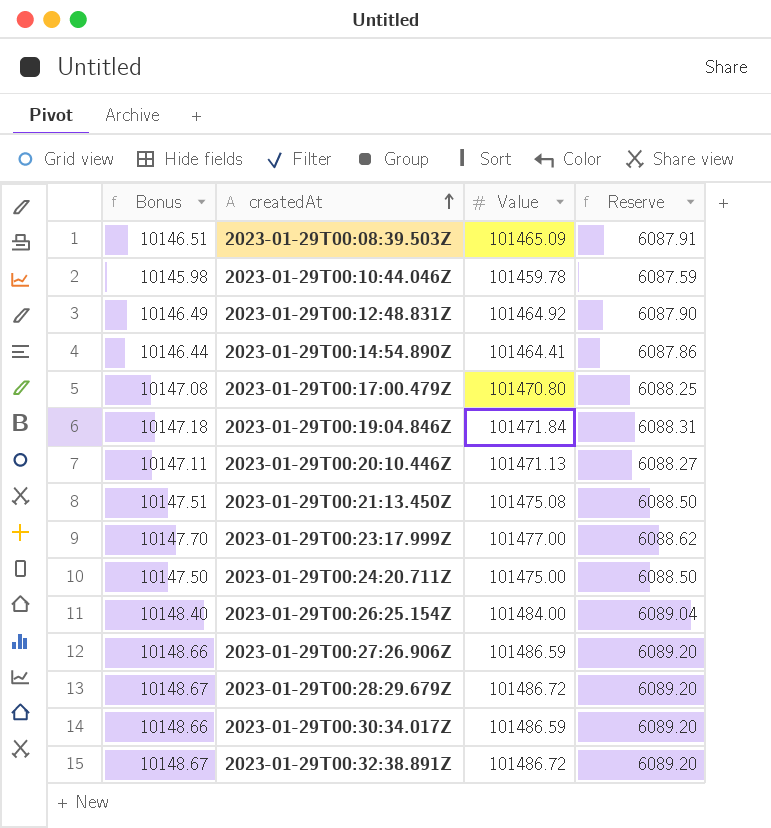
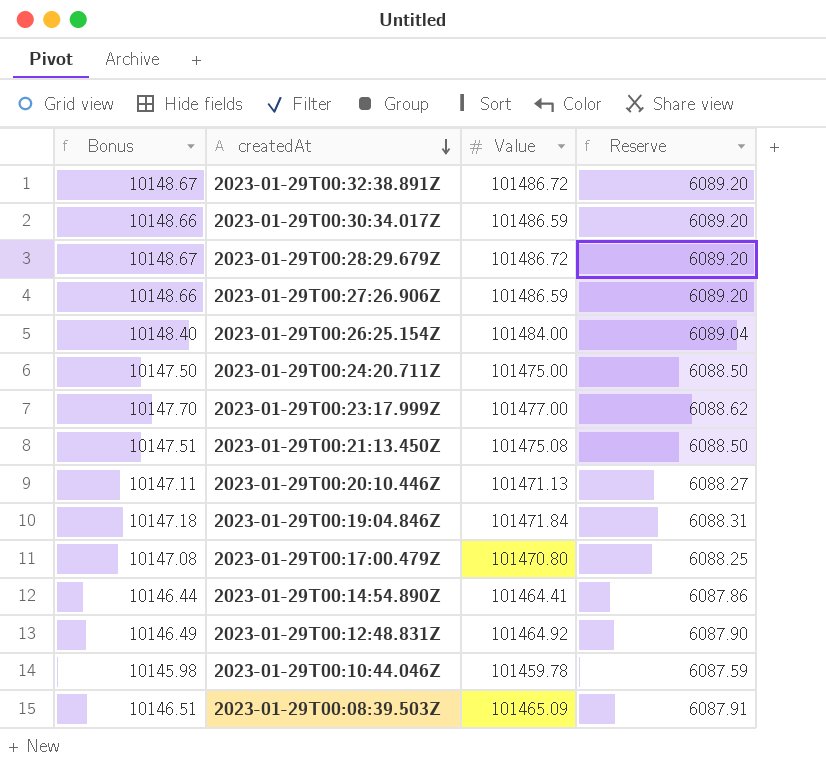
row order: createdAt ascending -> createdAt descending

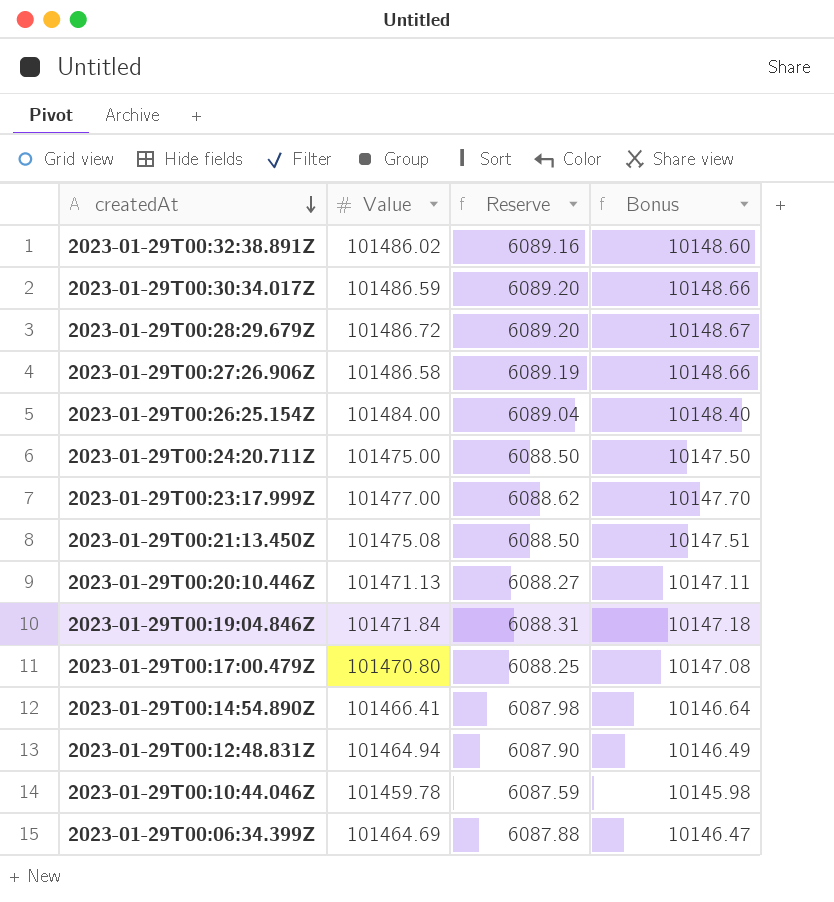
column Bonus | position: 1 -> 4
row 2023-01-29T00:08:39.503Z: 10146.51 | 101465.09 | 6087.91 -> none
2023-01-29T00:32:38.891Z | Value: 101486.72 -> 101486.02
2023-01-29T00:32:38.891Z | Reserve: 6089.20 -> 6089.16
2023-01-29T00:32:38.891Z | Bonus: 10148.67 -> 10148.60
2023-01-29T00:27:26.906Z | Value: 101486.59 -> 101486.58
2023-01-29T00:27:26.906Z | Reserve: 6089.20 -> 6089.19
2023-01-29T00:14:54.890Z | Value: 101464.41 -> 101466.41
2023-01-29T00:14:54.890Z | Reserve: 6087.86 -> 6087.98
2023-01-29T00:14:54.890Z | Bonus: 10146.44 -> 10146.64
2023-01-29T00:12:48.831Z | Value: 101464.92 -> 101464.94
row 2023-01-29T00:06:34.399Z: none -> 101464.69 | 6087.88 | 10146.47

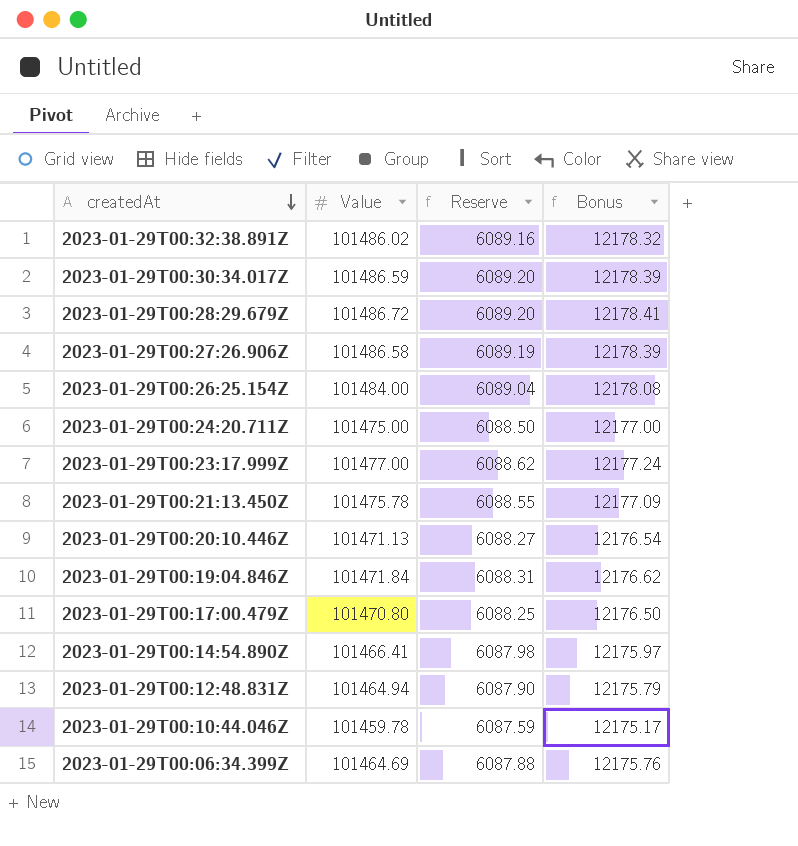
column Bonus | formula: [Value] * 0.1 -> [Value] * 0.12
2023-01-29T00:21:13.450Z | Value: 101475.08 -> 101475.78
2023-01-29T00:21:13.450Z | Reserve: 6088.50 -> 6088.55

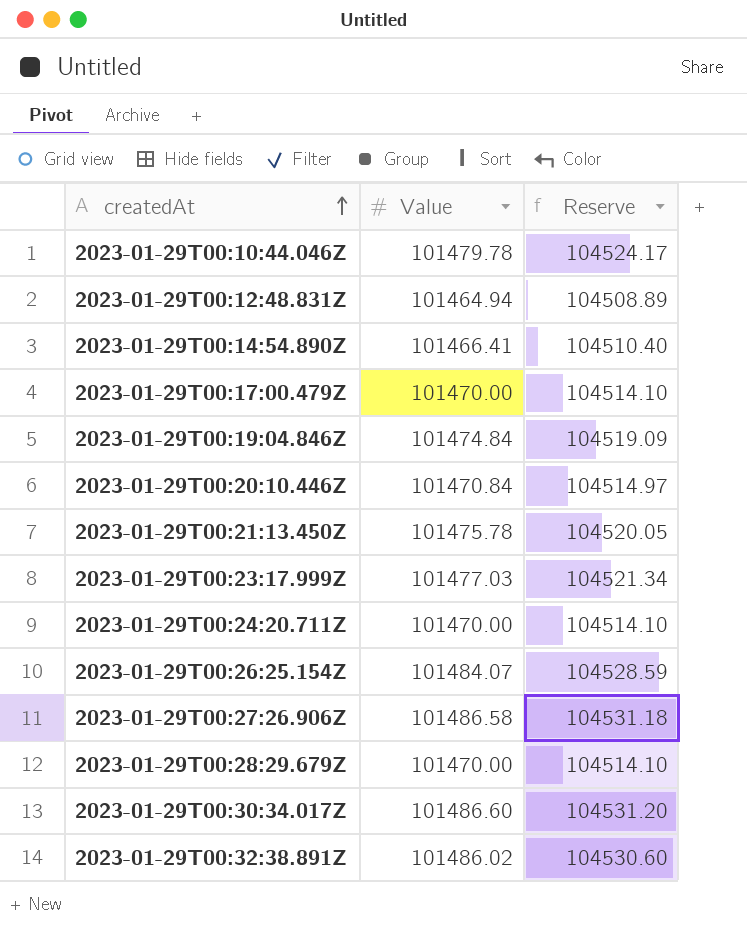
row order: createdAt descending -> createdAt ascending
column Bonus | formula: [Value] * 0.12 -> none
column Reserve | formula: [Value] * 0.06 -> [Value] * 1.03
row 2023-01-29T00:06:34.399Z: 101464.69 | 6087.88 | 12175.76 -> none
2023-01-29T00:10:44.046Z | Value: 101459.78 -> 101479.78
2023-01-29T00:17:00.479Z | Value: 101470.80 -> 101470.00
2023-01-29T00:19:04.846Z | Value: 101471.84 -> 101474.84
2023-01-29T00:20:10.446Z | Value: 101471.13 -> 101470.84
2023-01-29T00:23:17.999Z | Value: 101477.00 -> 101477.03
2023-01-29T00:24:20.711Z | Value: 101475.00 -> 101470.00
2023-01-29T00:26:25.154Z | Value: 101484.00 -> 101484.07
2023-01-29T00:28:29.679Z | Value: 101486.72 -> 101470.00
2023-01-29T00:30:34.017Z | Value: 101486.59 -> 101486.60

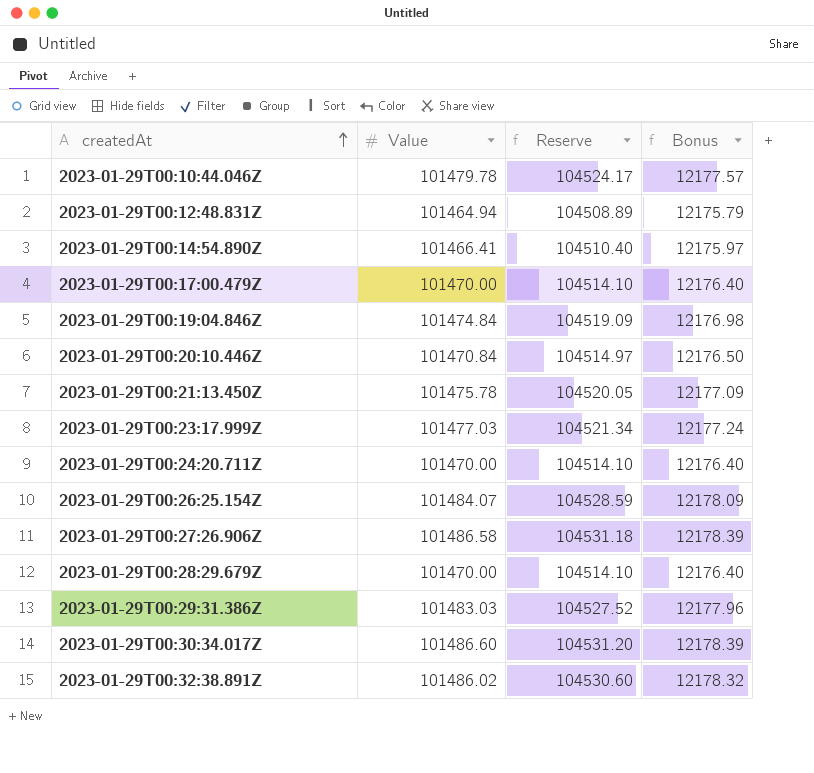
column Bonus | formula: none -> [Value] * 0.12
row 2023-01-29T00:29:31.386Z: none -> 101483.03 | 104527.52 | 12177.96

